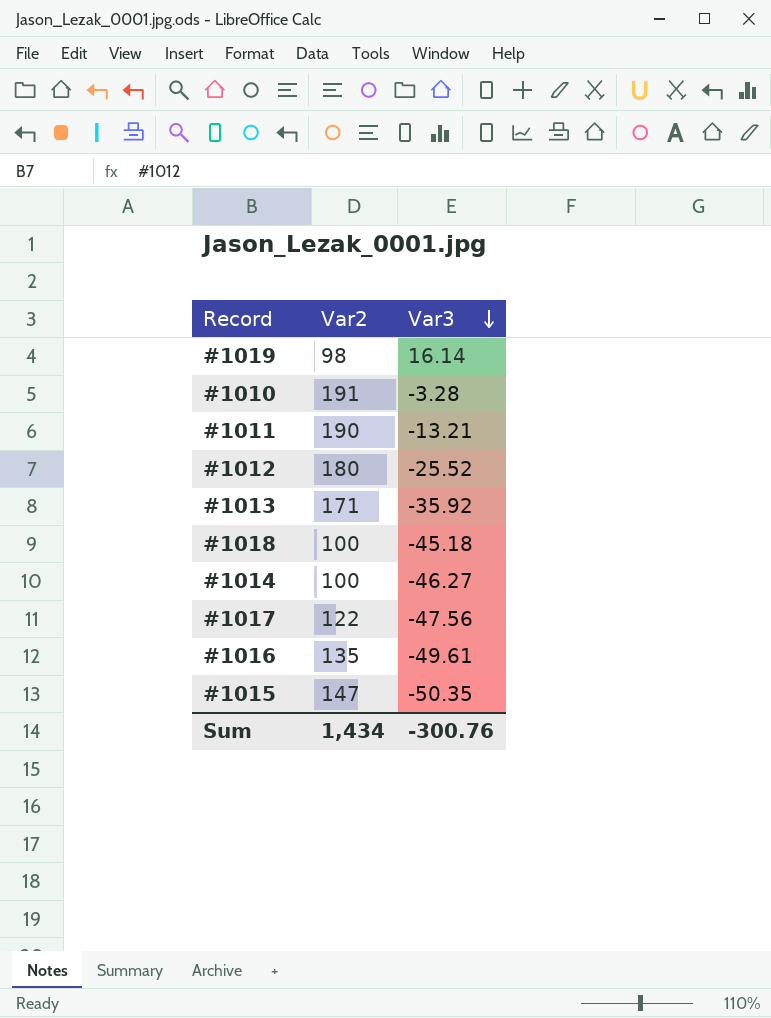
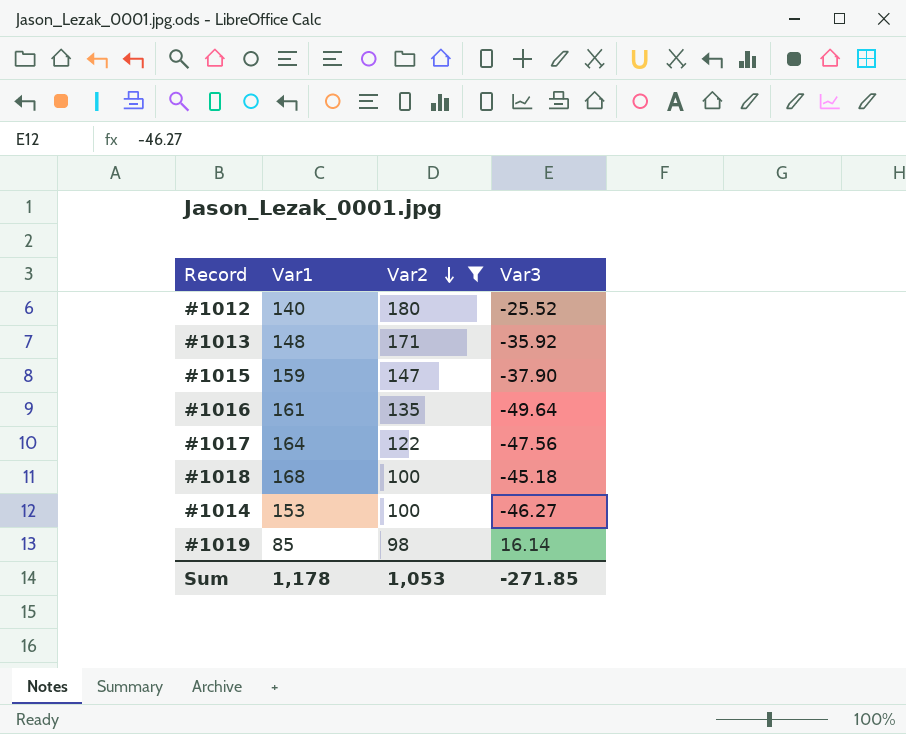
filter: none -> Var2 <= 180
row order: Var3 descending -> Var2 descending
column Var1 | position: none -> 2
#1015 | Var3: -50.35 -> -37.90
#1016 | Var3: -49.61 -> -49.64
Sum | Var2: 1,434 -> 1,053
Sum | Var3: -300.76 -> -271.85

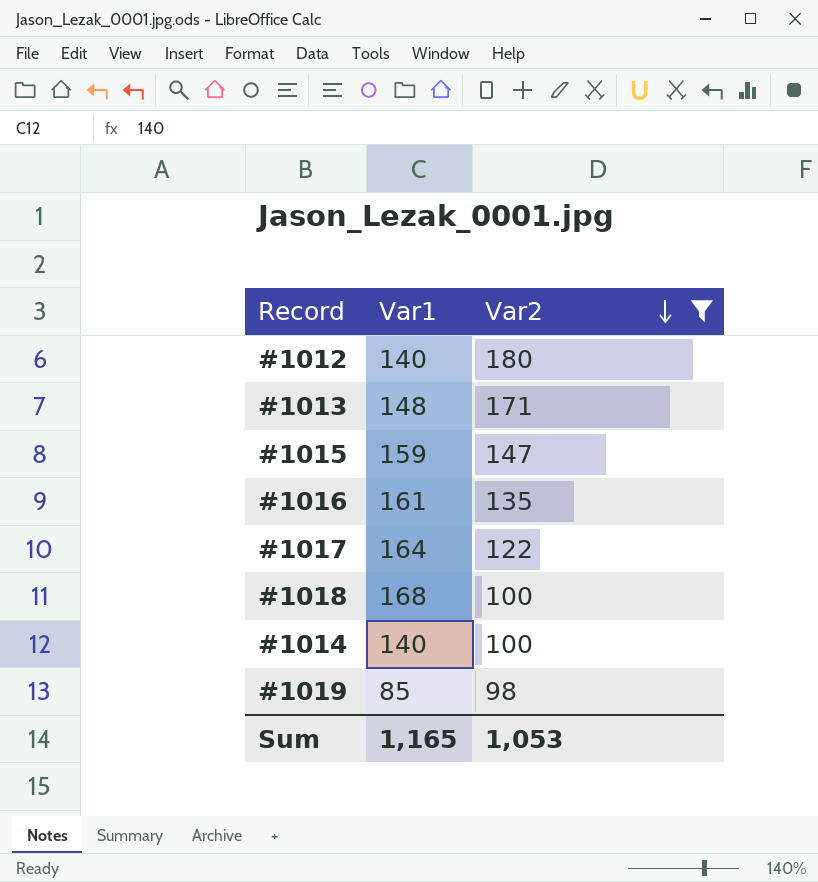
column Var3 | position: 4 -> none
#1014 | Var1: 153 -> 140
Sum | Var1: 1,178 -> 1,165

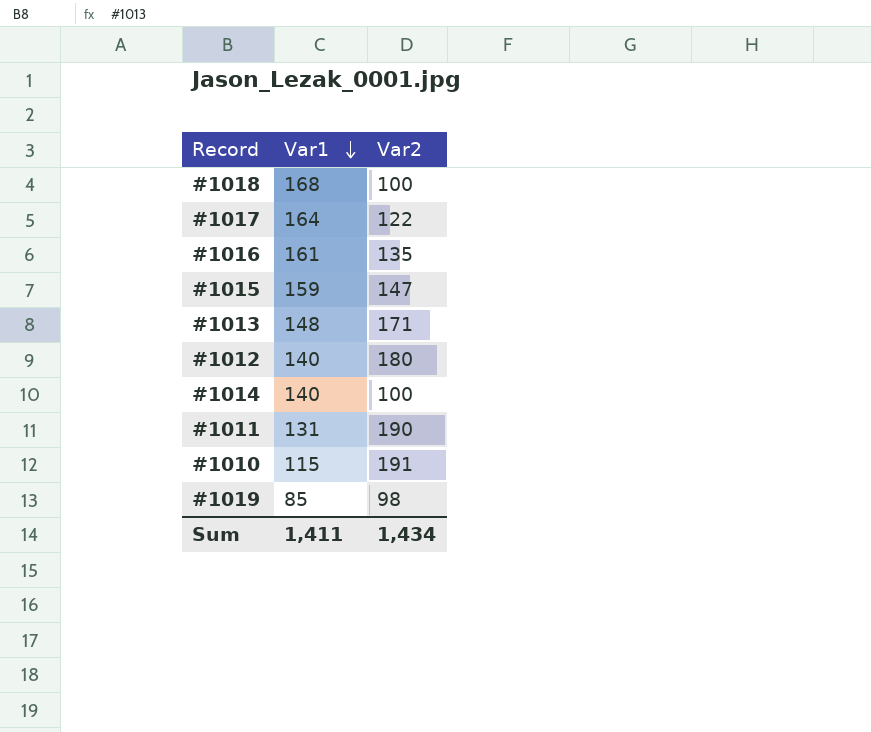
filter: Var2 <= 180 -> none
row order: Var2 descending -> Var1 descending
Sum | Var1: 1,165 -> 1,411
Sum | Var2: 1,053 -> 1,434

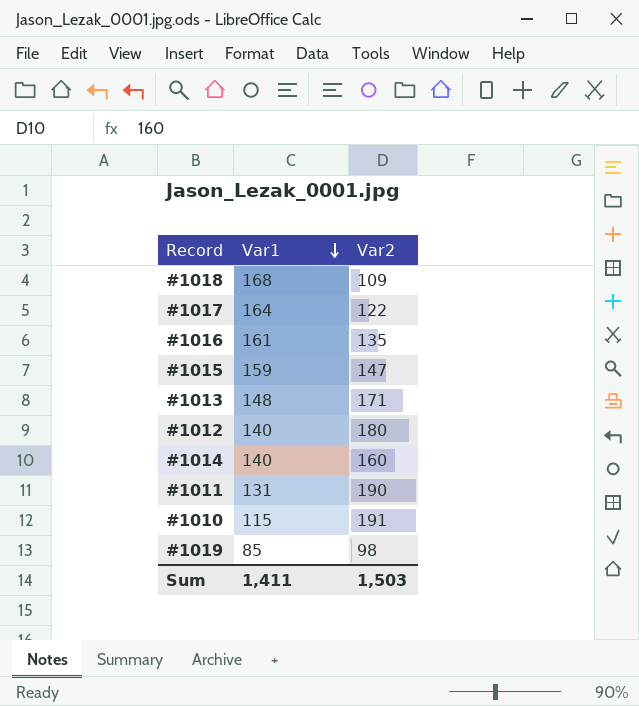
#1018 | Var2: 100 -> 109
#1014 | Var2: 100 -> 160
Sum | Var2: 1,434 -> 1,503

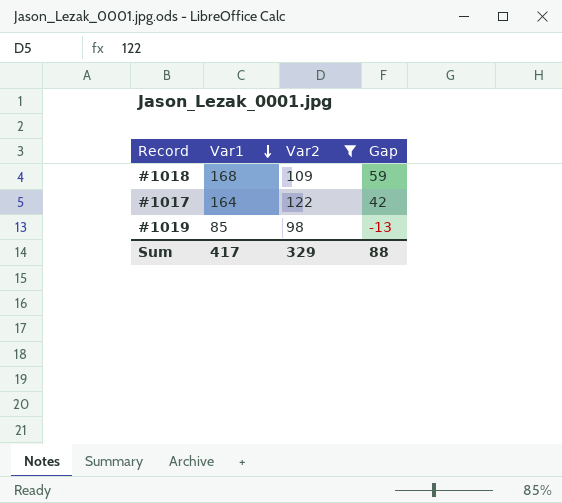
filter: none -> Var2 <= 122
column Gap | formula: none -> [Var1] - [Var2]
Sum | Var1: 1,411 -> 417
Sum | Var2: 1,503 -> 329

